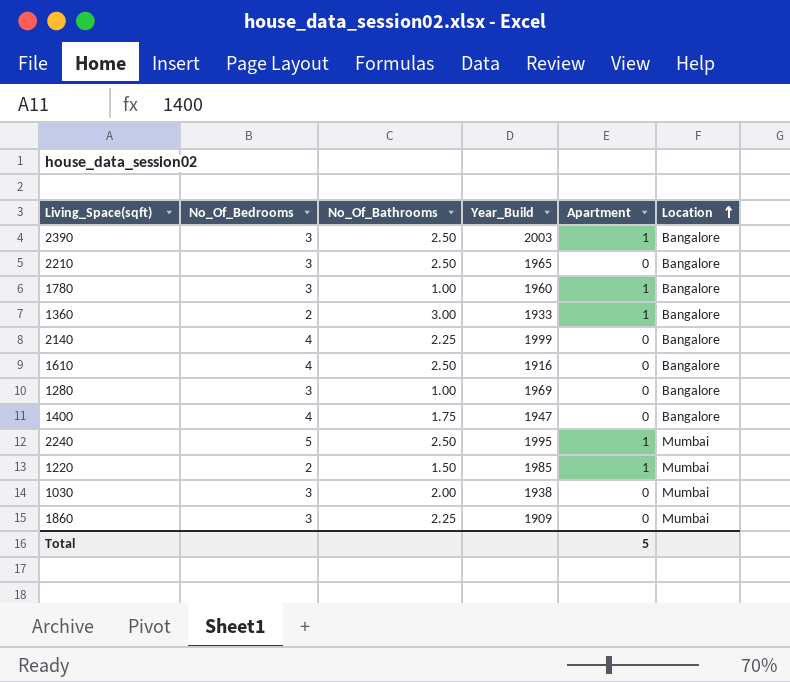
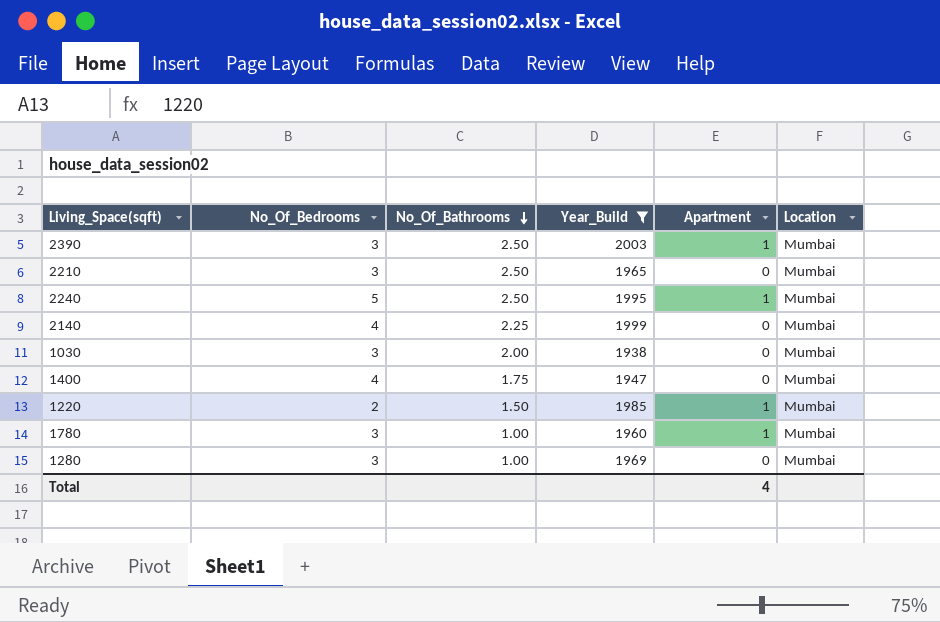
filter: none -> Year_Build >= 1938
row order: Location ascending -> No_Of_Bathrooms descending
2390 | Location: Bangalore -> Mumbai
2210 | Location: Bangalore -> Mumbai
2140 | Location: Bangalore -> Mumbai
1400 | Location: Bangalore -> Mumbai
1780 | Location: Bangalore -> Mumbai
1280 | Location: Bangalore -> Mumbai
Total | Apartment: 5 -> 4

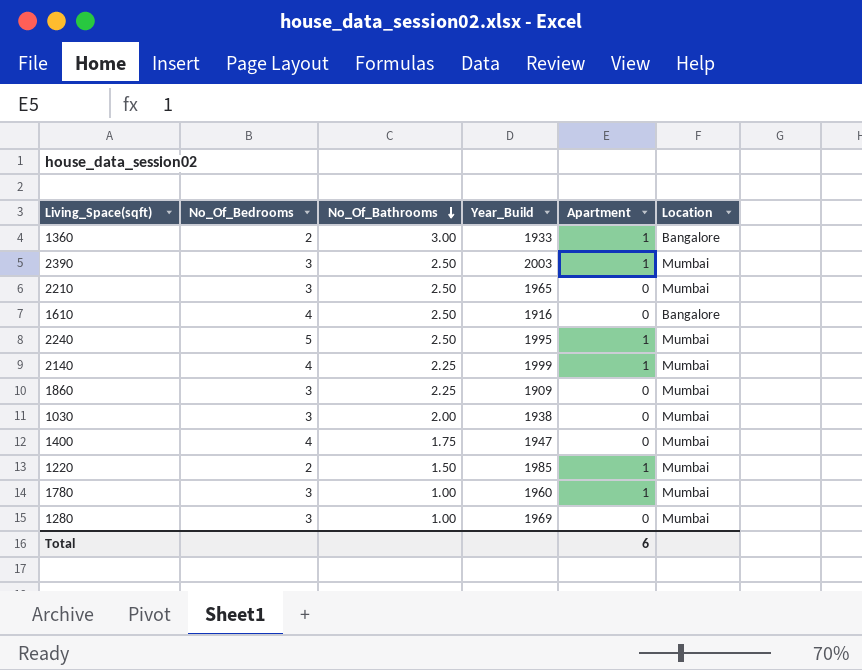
filter: Year_Build >= 1938 -> none
2140 | Apartment: 0 -> 1
Total | Apartment: 4 -> 6

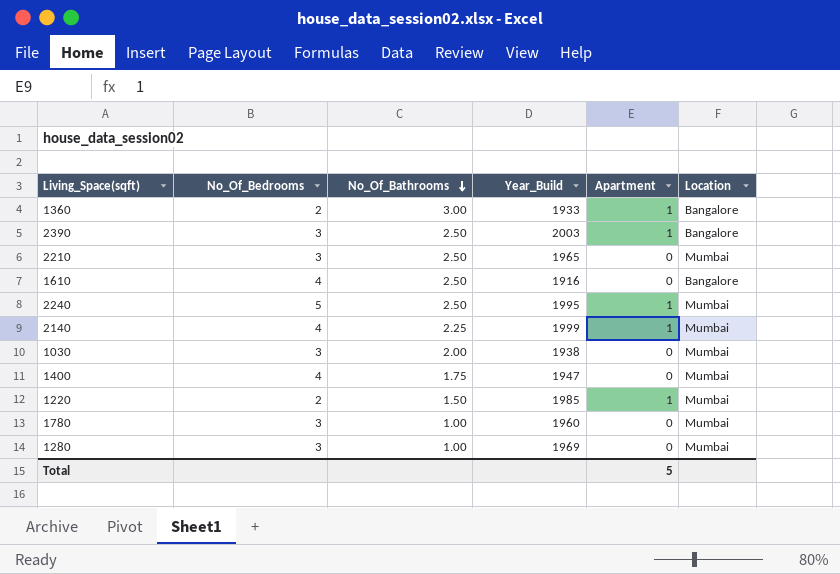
row 1860: 3 | 2.25 | 1909 | 0 | Mumbai -> none
2390 | Location: Mumbai -> Bangalore
1780 | Apartment: 1 -> 0
Total | Apartment: 6 -> 5

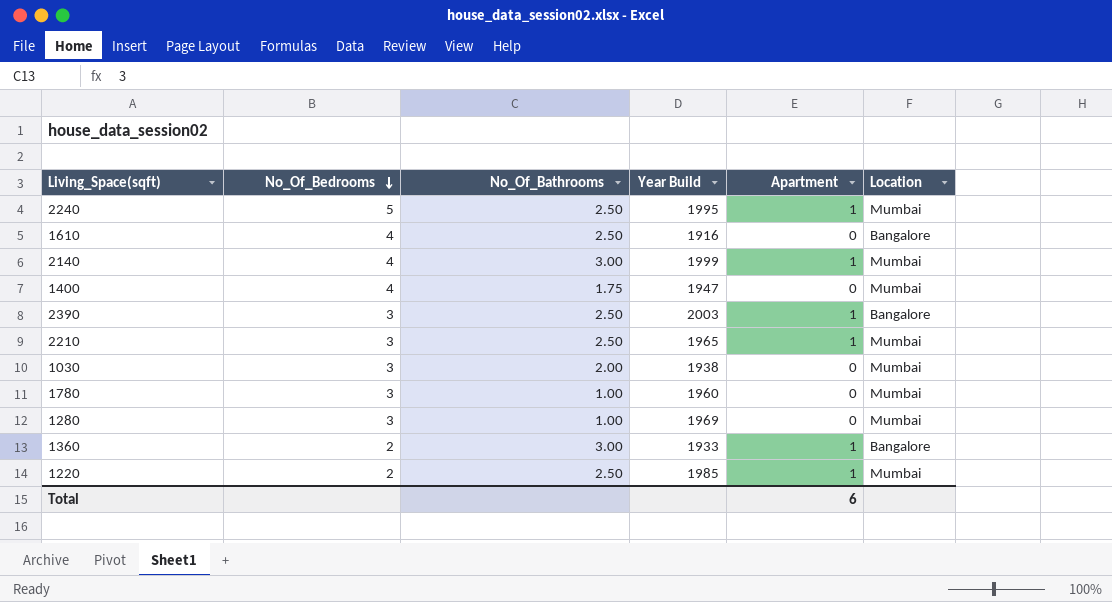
row order: No_Of_Bathrooms descending -> No_Of_Bedrooms descending
column name: Year_Build -> Year Build
2140 | No_Of_Bathrooms: 2.25 -> 3.00
2210 | Apartment: 0 -> 1
1220 | No_Of_Bathrooms: 1.50 -> 2.50
Total | Apartment: 5 -> 6

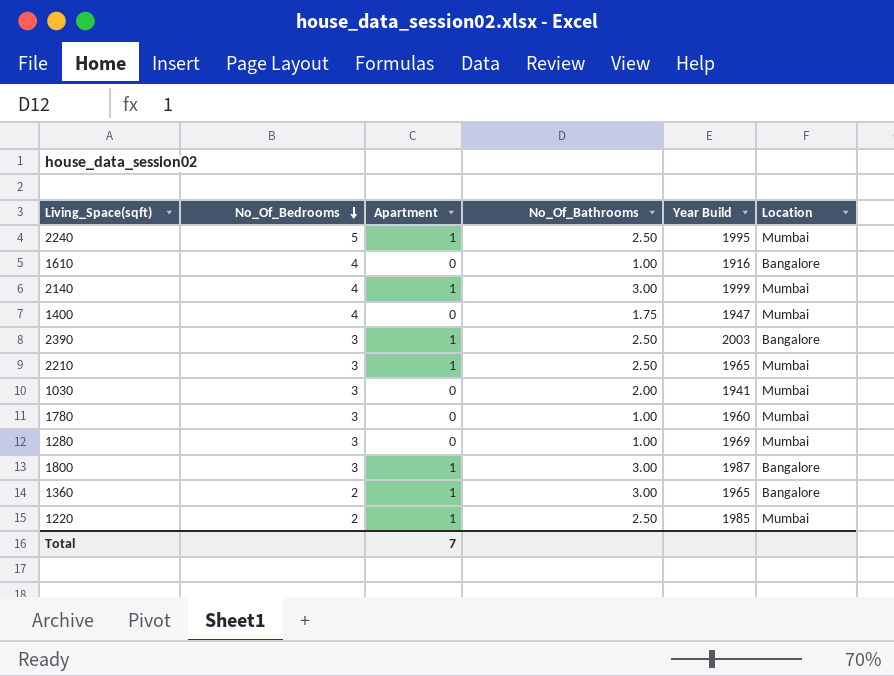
column Apartment | position: 5 -> 3
1610 | No_Of_Bathrooms: 2.50 -> 1.00
1030 | Year Build: 1938 -> 1941
row 1800: none -> 3 | 1 | 3.00 | 1987 | Bangalore
1360 | Year Build: 1933 -> 1965
Total | Apartment: 6 -> 7

